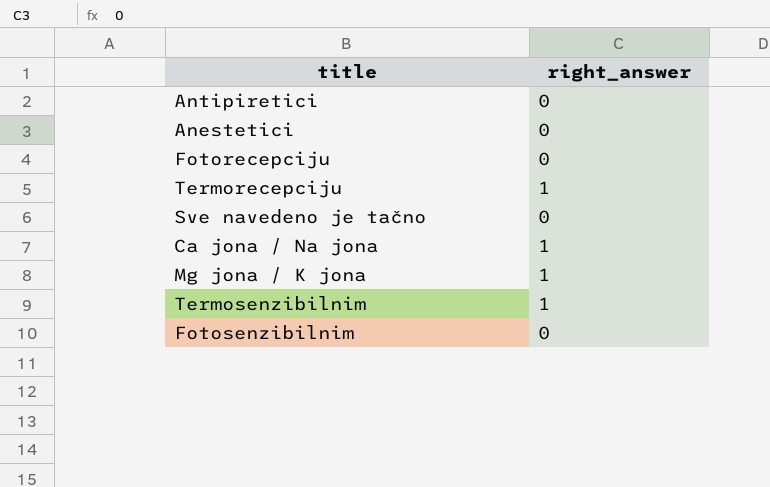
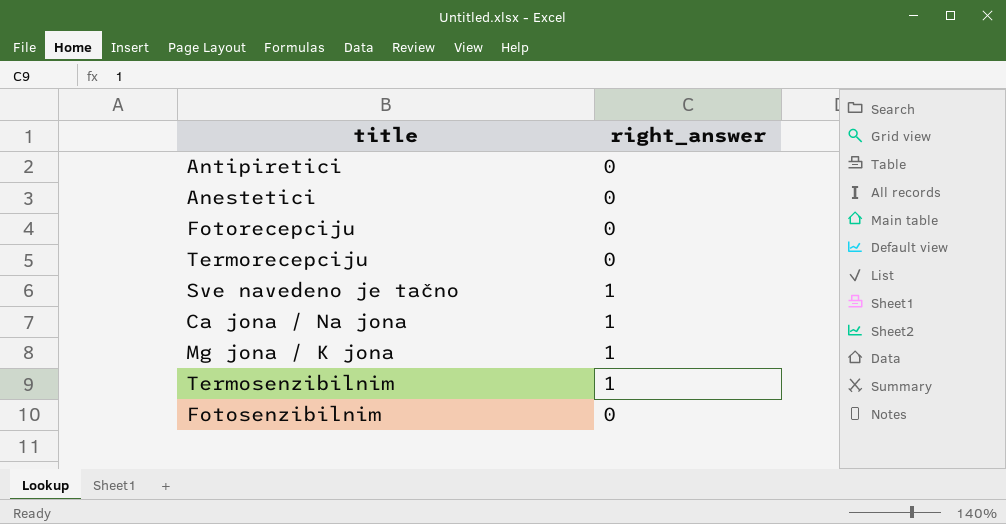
Termorecepciju | right_answer: 1 -> 0
Sve navedeno je tačno | right_answer: 0 -> 1

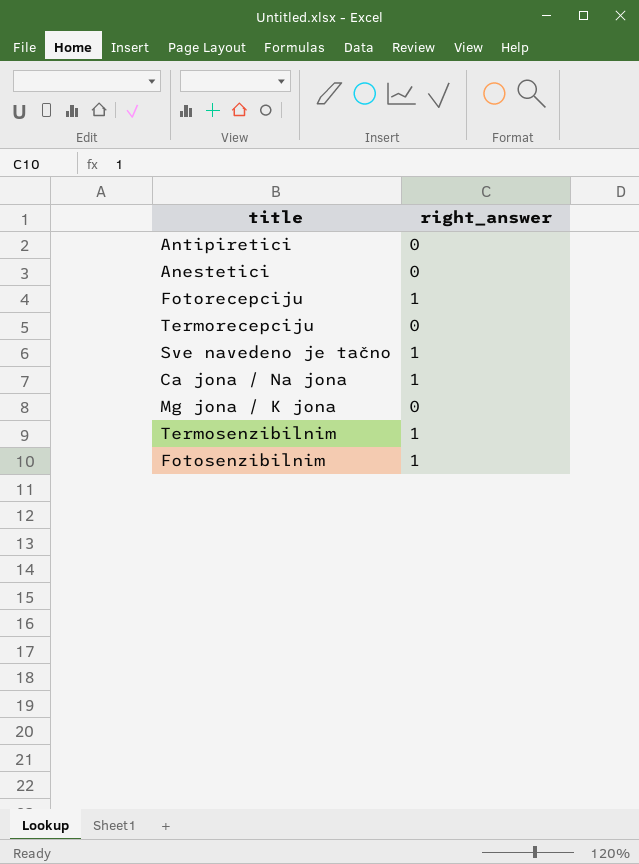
Fotorecepciju | right_answer: 0 -> 1
Mg jona / K jona | right_answer: 1 -> 0
Fotosenzibilnim | right_answer: 0 -> 1

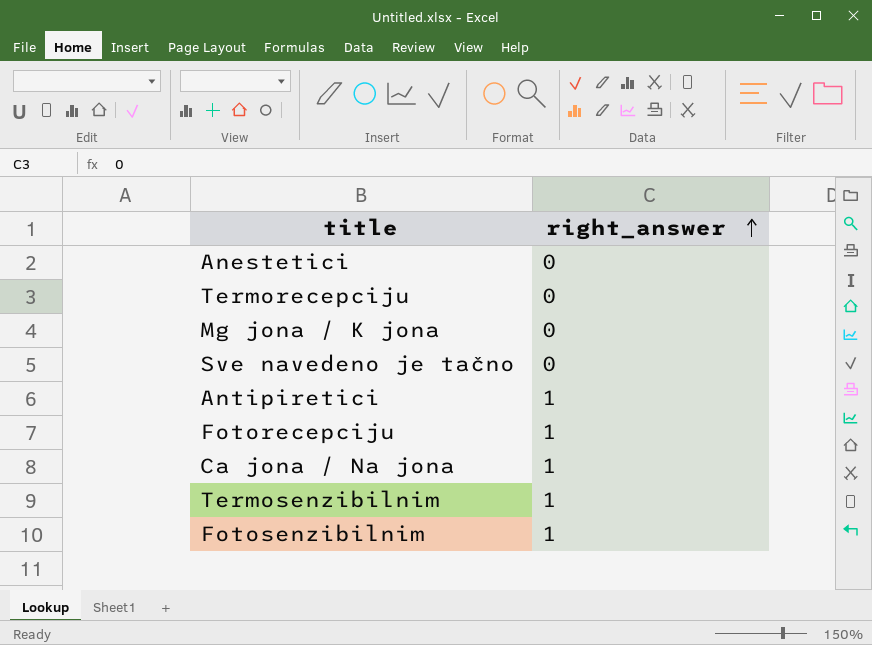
row order: none -> right_answer ascending
Sve navedeno je tačno | right_answer: 1 -> 0
Antipiretici | right_answer: 0 -> 1

